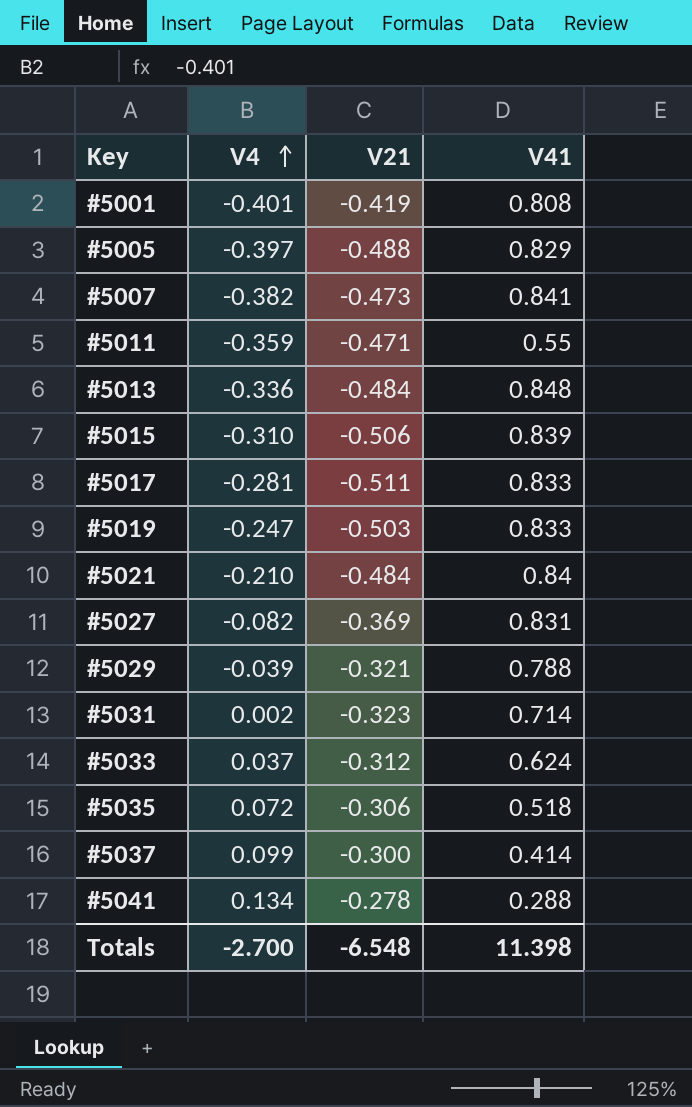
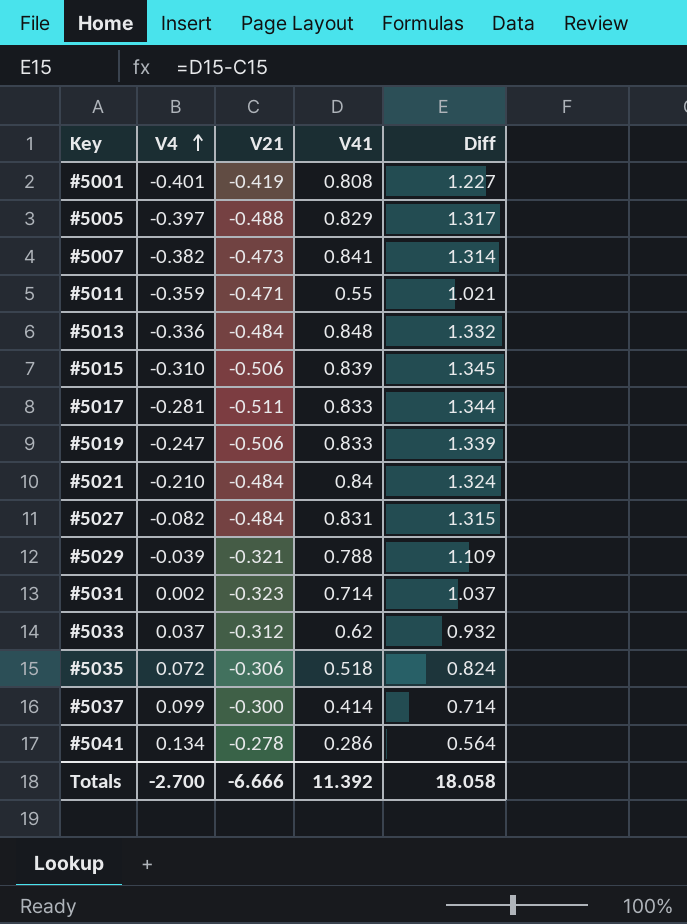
column Diff | formula: none -> [V41] - [V21]
#5019 | V21: -0.503 -> -0.506
#5027 | V21: -0.369 -> -0.484
#5033 | V41: 0.624 -> 0.62
#5041 | V41: 0.288 -> 0.286
Totals | V21: -6.548 -> -6.666
Totals | V41: 11.398 -> 11.392

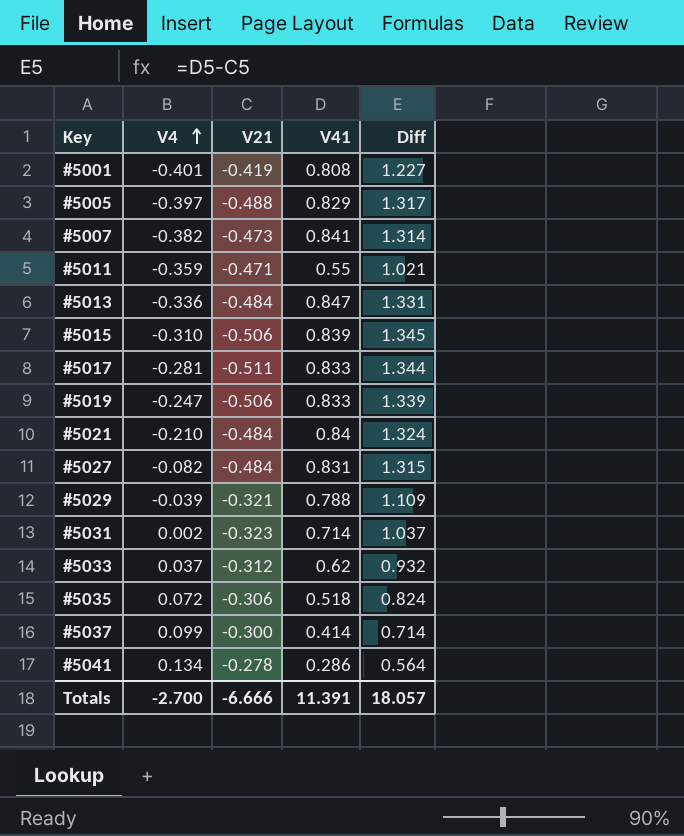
#5013 | V41: 0.848 -> 0.847
#5013 | Diff: 1.332 -> 1.331
Totals | V41: 11.392 -> 11.391
Totals | Diff: 18.058 -> 18.057

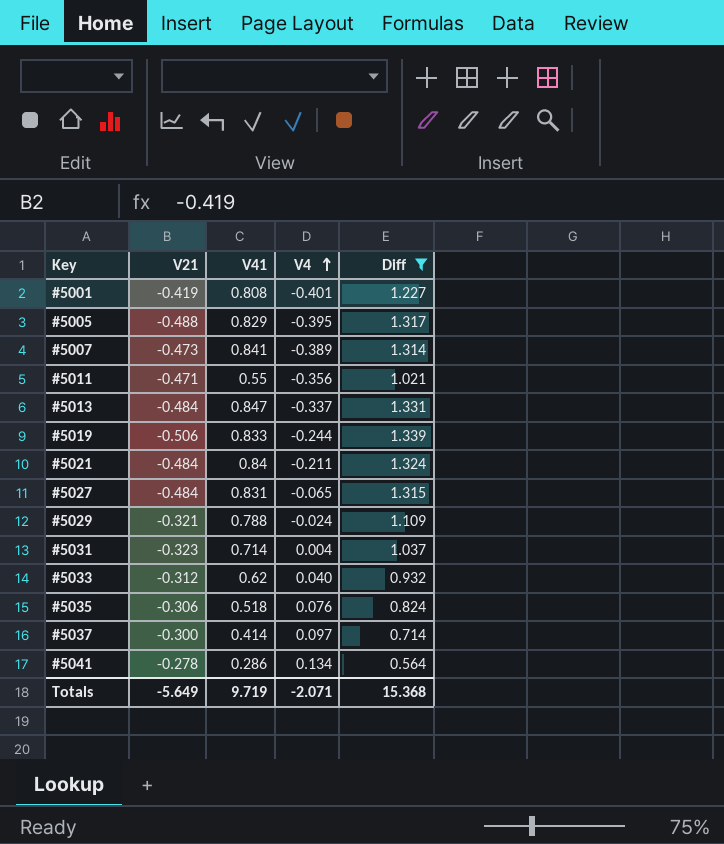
filter: none -> Diff <= 1.339
column V4 | position: 2 -> 4
#5005 | V4: -0.397 -> -0.395
#5007 | V4: -0.382 -> -0.389
#5011 | V4: -0.359 -> -0.356
#5013 | V4: -0.336 -> -0.337
#5019 | V4: -0.247 -> -0.244
#5021 | V4: -0.210 -> -0.211
#5027 | V4: -0.082 -> -0.065
#5029 | V4: -0.039 -> -0.024
#5031 | V4: 0.002 -> 0.004
#5033 | V4: 0.037 -> 0.040
#5035 | V4: 0.072 -> 0.076
#5037 | V4: 0.099 -> 0.097
Totals | V21: -6.666 -> -5.649
Totals | V41: 11.391 -> 9.719
Totals | V4: -2.700 -> -2.071
Totals | Diff: 18.057 -> 15.368

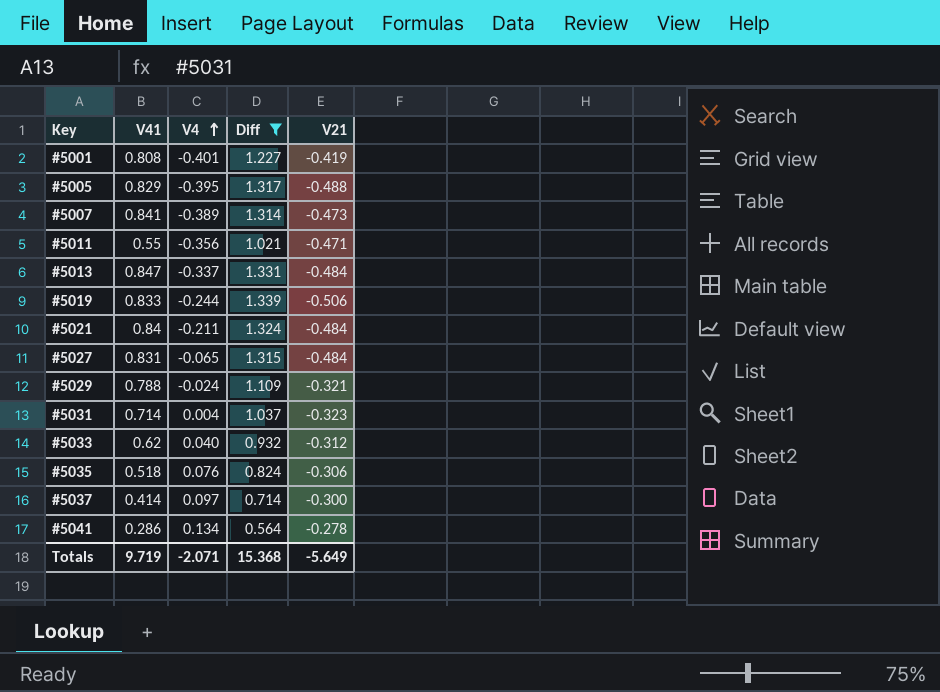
column V21 | position: 2 -> 5

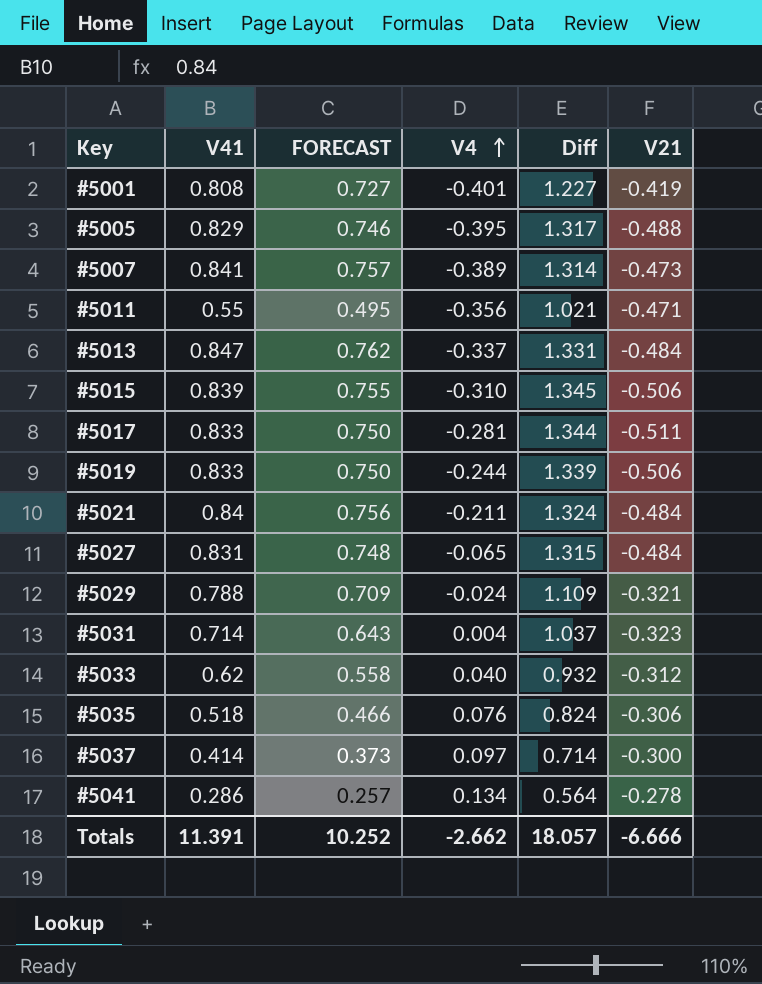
filter: Diff <= 1.339 -> none
column FORECAST | formula: none -> [V41] * 0.9
Totals | V41: 9.719 -> 11.391
Totals | V4: -2.071 -> -2.662
Totals | Diff: 15.368 -> 18.057
Totals | V21: -5.649 -> -6.666

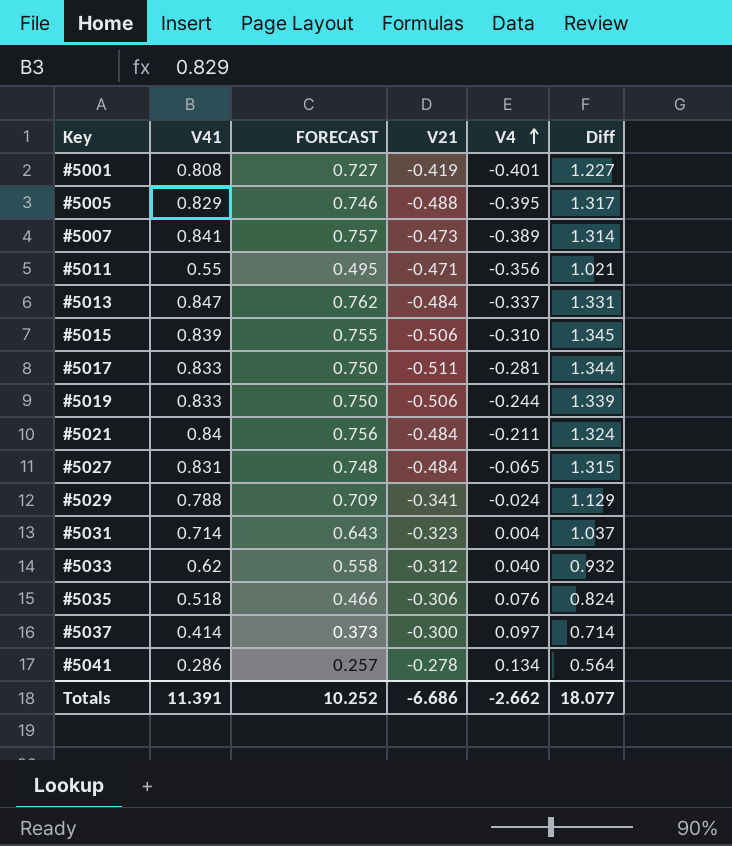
column V21 | position: 6 -> 4
#5029 | V21: -0.321 -> -0.341
#5029 | Diff: 1.109 -> 1.129
Totals | V21: -6.666 -> -6.686
Totals | Diff: 18.057 -> 18.077

